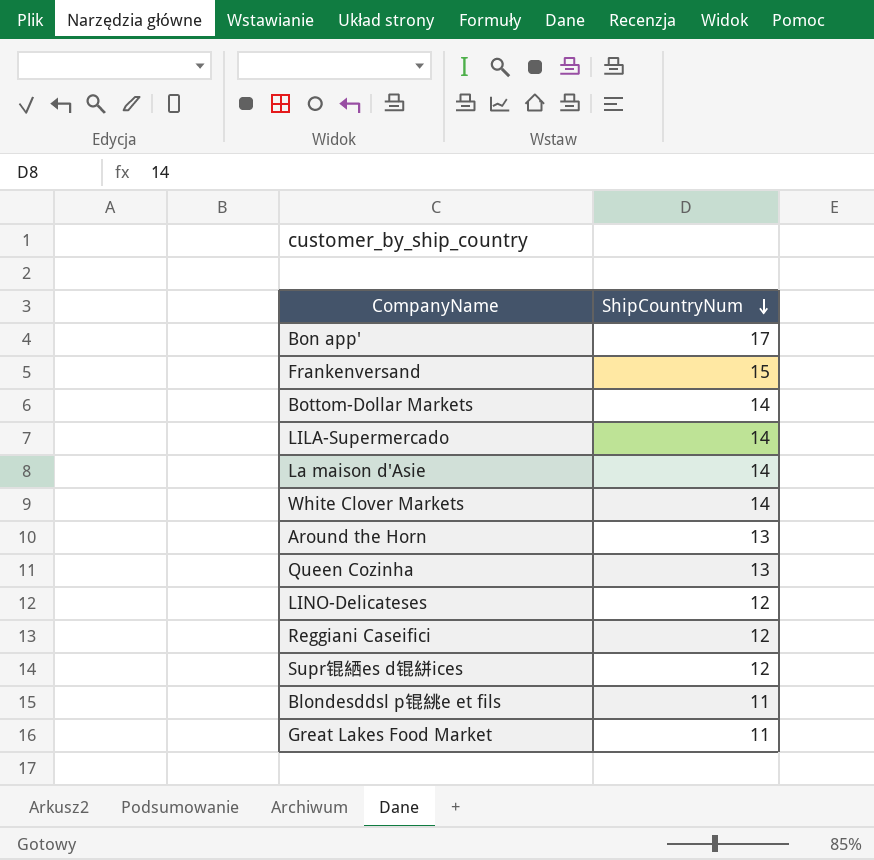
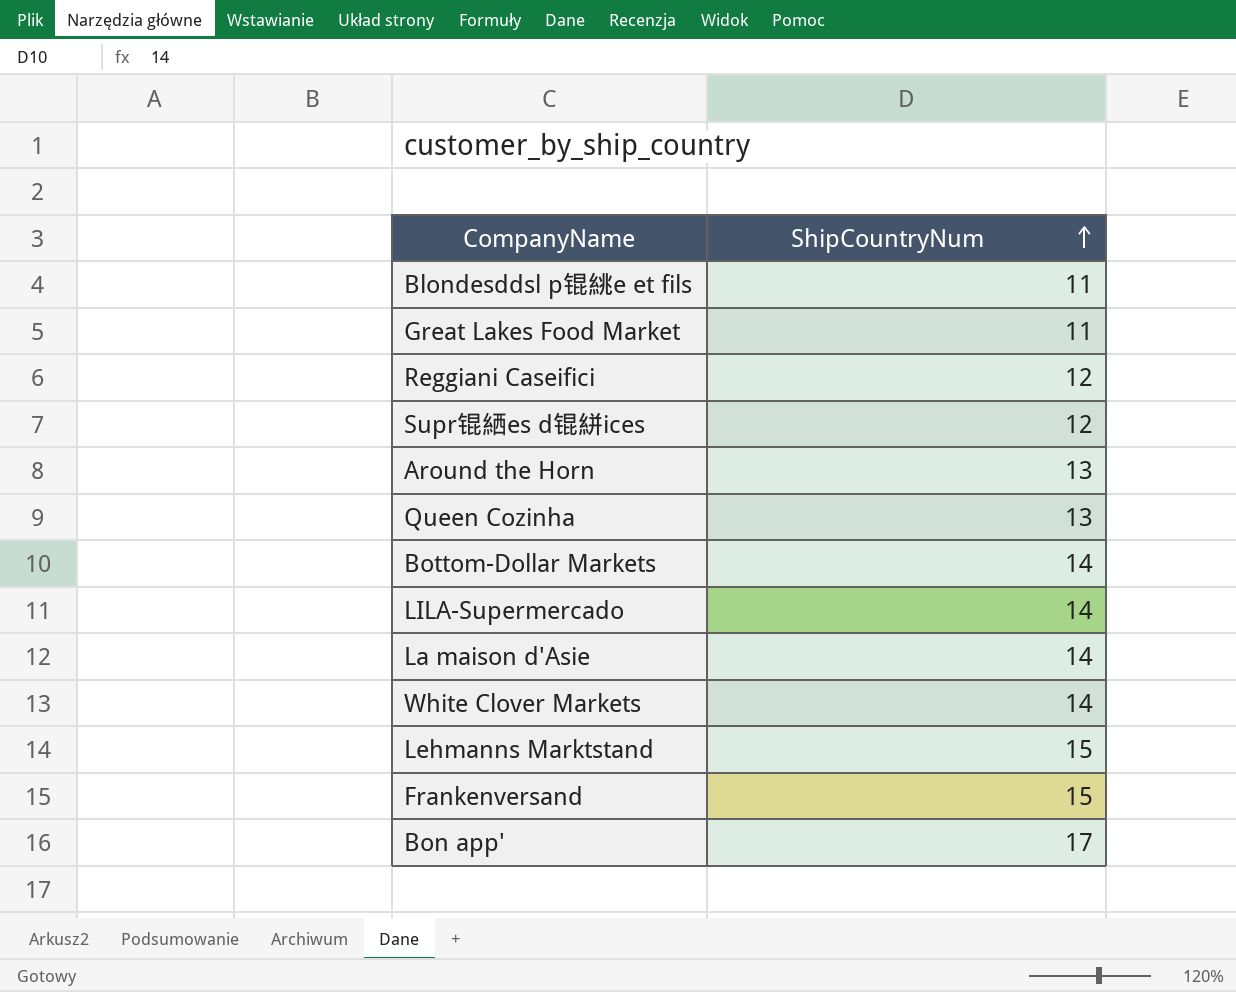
row order: ShipCountryNum descending -> ShipCountryNum ascending
row LINO-Delicateses: 12 -> none
row Lehmanns Marktstand: none -> 15

